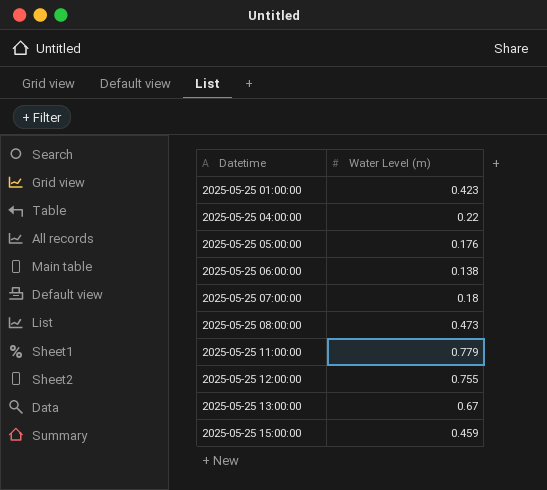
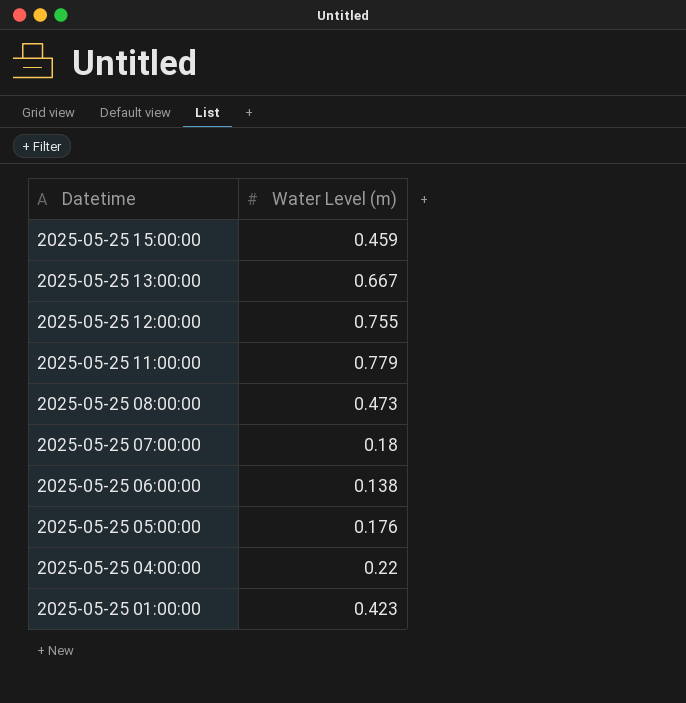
row order: Datetime ascending -> Datetime descending
2025-05-25 13:00:00 | Water Level (m): 0.67 -> 0.667

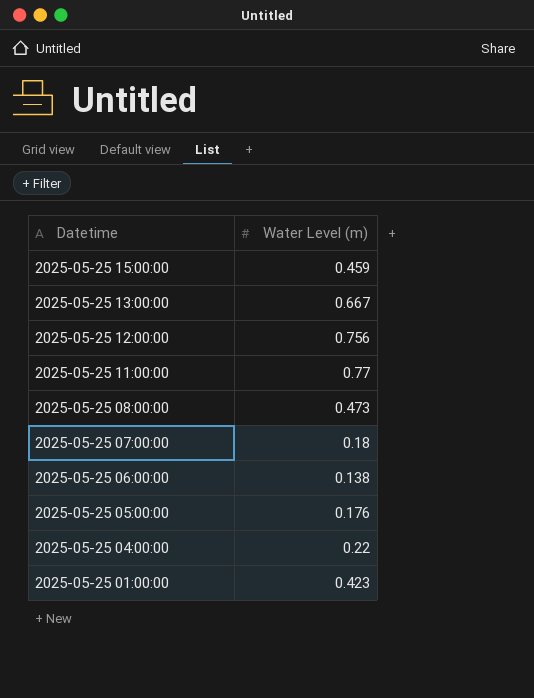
2025-05-25 12:00:00 | Water Level (m): 0.755 -> 0.756
2025-05-25 11:00:00 | Water Level (m): 0.779 -> 0.77

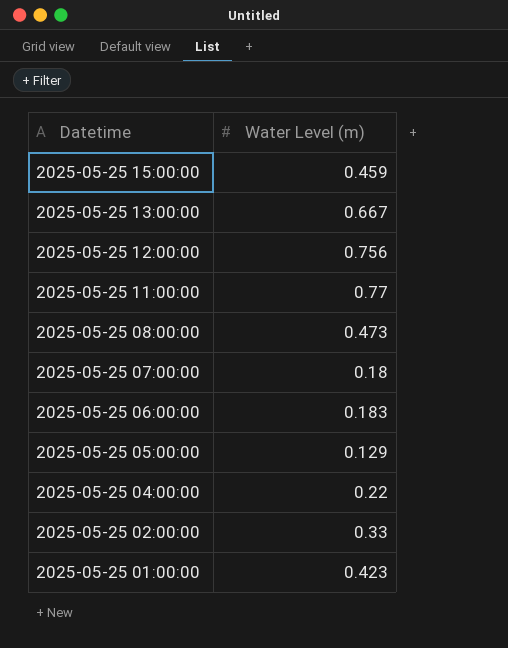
2025-05-25 06:00:00 | Water Level (m): 0.138 -> 0.183
2025-05-25 05:00:00 | Water Level (m): 0.176 -> 0.129
row 2025-05-25 02:00:00: none -> 0.33

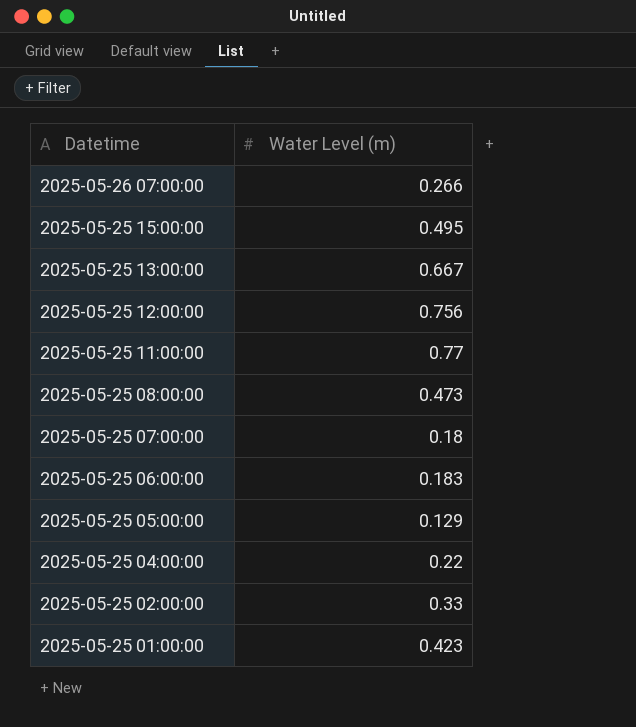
row 2025-05-26 07:00:00: none -> 0.266
2025-05-25 15:00:00 | Water Level (m): 0.459 -> 0.495

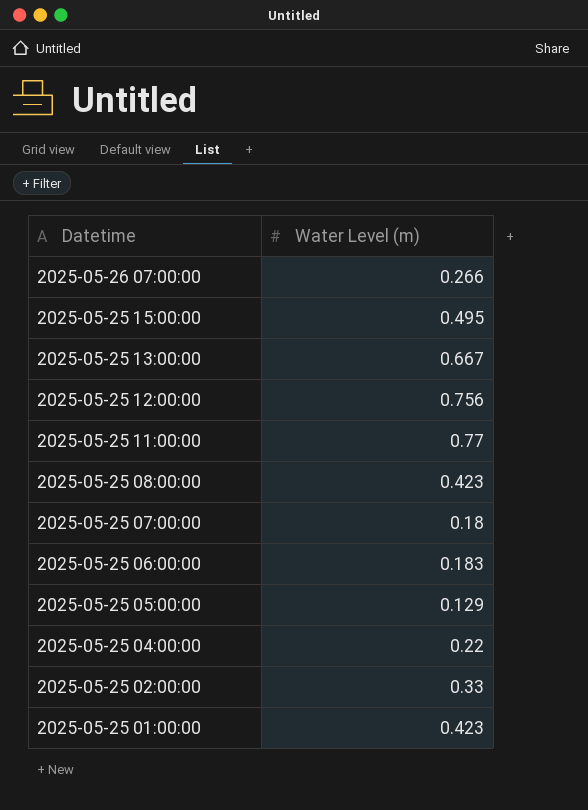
2025-05-25 08:00:00 | Water Level (m): 0.473 -> 0.423

